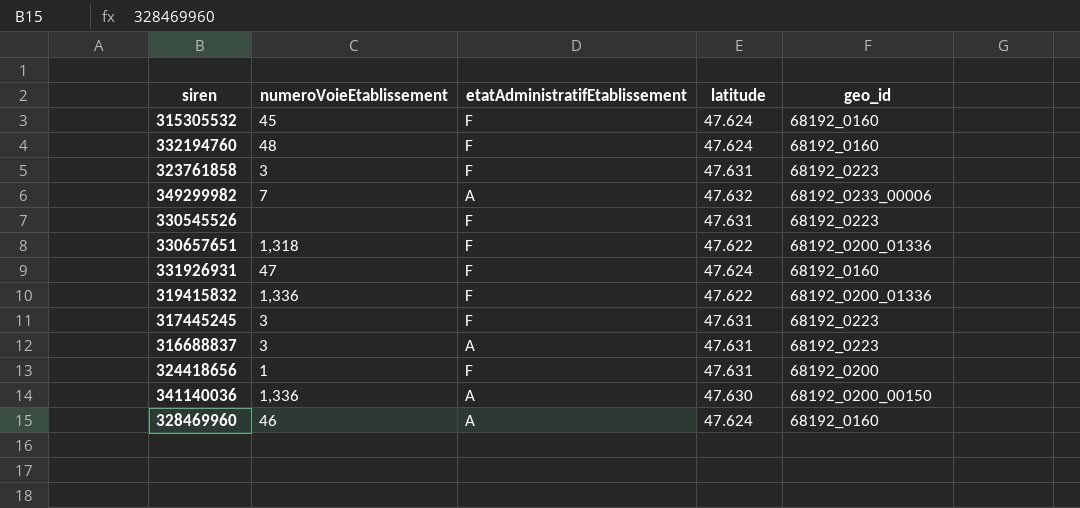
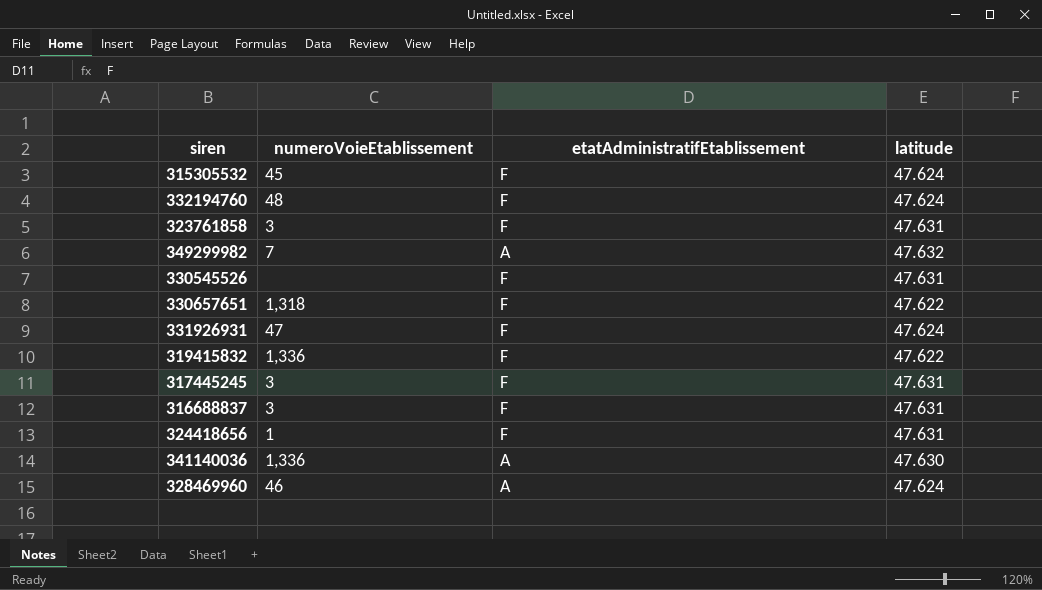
column geo_id | position: 5 -> none
316688837 | etatAdministratifEtablissement: A -> F

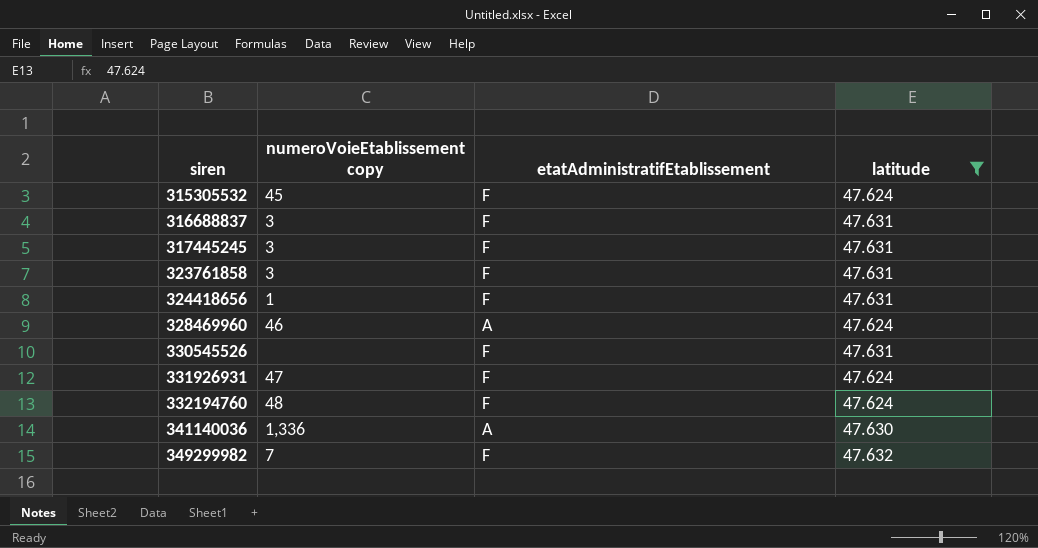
filter: none -> latitude != 47.622
row order: none -> siren ascending
column name: numeroVoieEtablissement -> numeroVoieEtablissement copy
349299982 | etatAdministratifEtablissement: A -> F

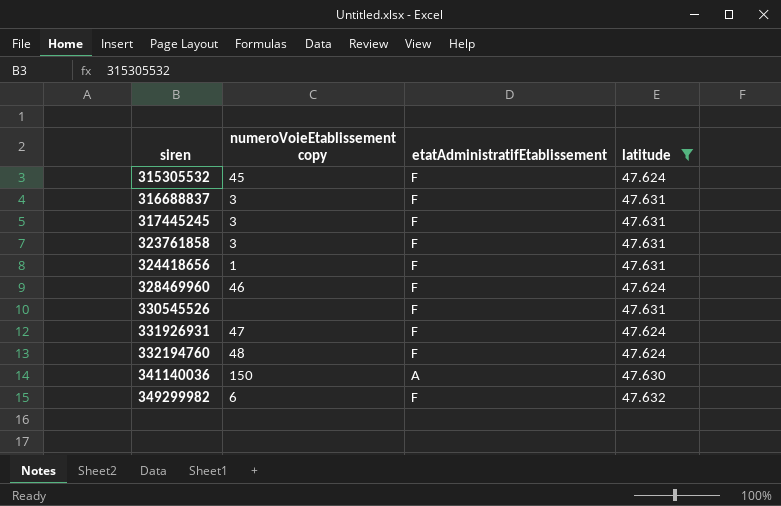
328469960 | etatAdministratifEtablissement: A -> F
341140036 | numeroVoieEtablissement copy: 1,336 -> 150
349299982 | numeroVoieEtablissement copy: 7 -> 6

